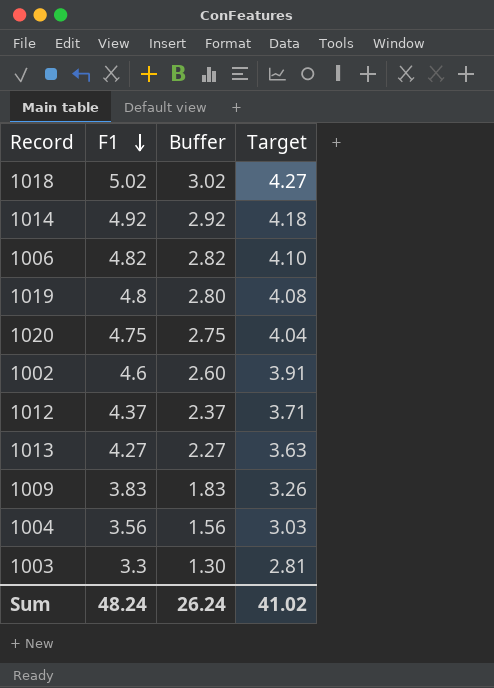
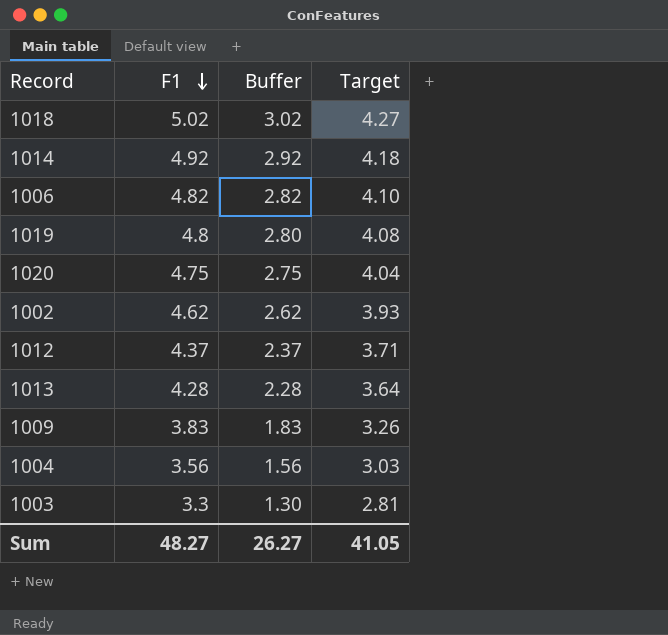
1002 | F1: 4.6 -> 4.62
1002 | Buffer: 2.60 -> 2.62
1002 | Target: 3.91 -> 3.93
1013 | F1: 4.27 -> 4.28
1013 | Buffer: 2.27 -> 2.28
1013 | Target: 3.63 -> 3.64
Sum | F1: 48.24 -> 48.27
Sum | Buffer: 26.24 -> 26.27
Sum | Target: 41.02 -> 41.05

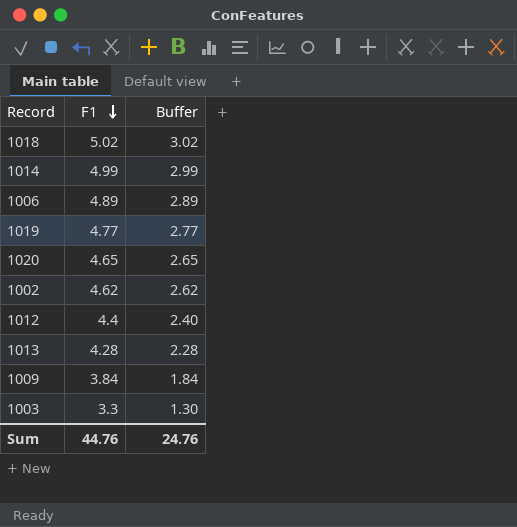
column Target | formula: [F1] * 0.85 -> none
row 1004: 3.56 | 1.56 | 3.03 -> none
1014 | F1: 4.92 -> 4.99
1014 | Buffer: 2.92 -> 2.99
1006 | F1: 4.82 -> 4.89
1006 | Buffer: 2.82 -> 2.89
1019 | F1: 4.8 -> 4.77
1019 | Buffer: 2.80 -> 2.77
1020 | F1: 4.75 -> 4.65
1020 | Buffer: 2.75 -> 2.65
1012 | F1: 4.37 -> 4.4
1012 | Buffer: 2.37 -> 2.40
1009 | F1: 3.83 -> 3.84
1009 | Buffer: 1.83 -> 1.84
Sum | F1: 48.27 -> 44.76
Sum | Buffer: 26.27 -> 24.76

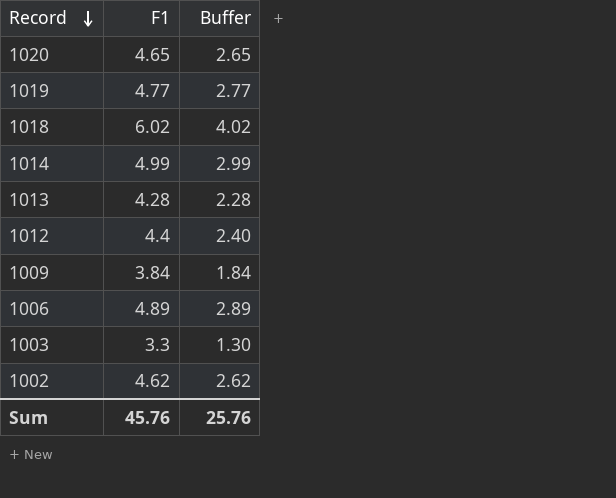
row order: F1 descending -> Record descending
1018 | F1: 5.02 -> 6.02
1018 | Buffer: 3.02 -> 4.02
Sum | F1: 44.76 -> 45.76
Sum | Buffer: 24.76 -> 25.76

